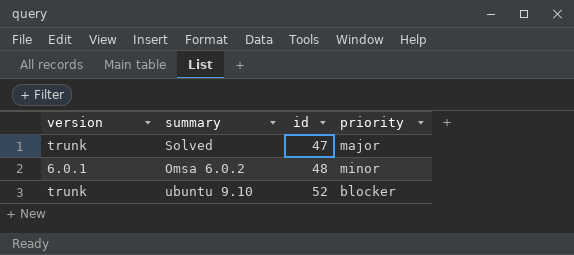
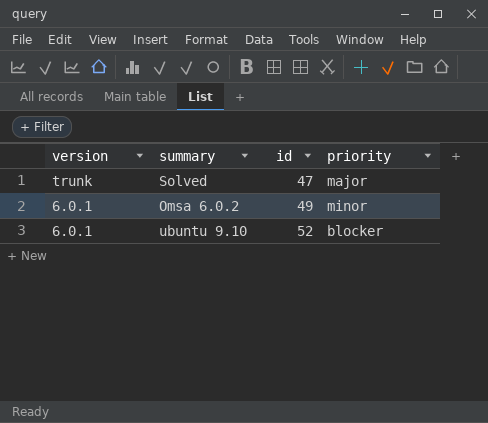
Omsa 6.0.2 | id: 48 -> 49
ubuntu 9.10 | version: trunk -> 6.0.1

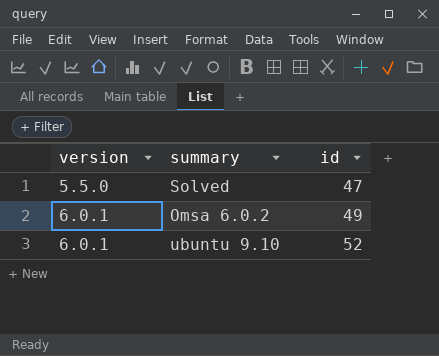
column priority | position: 4 -> none
Solved | version: trunk -> 5.5.0

